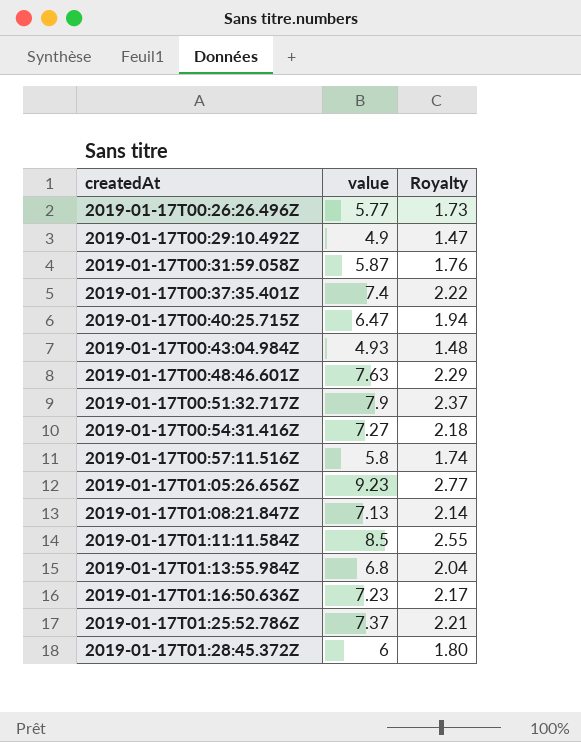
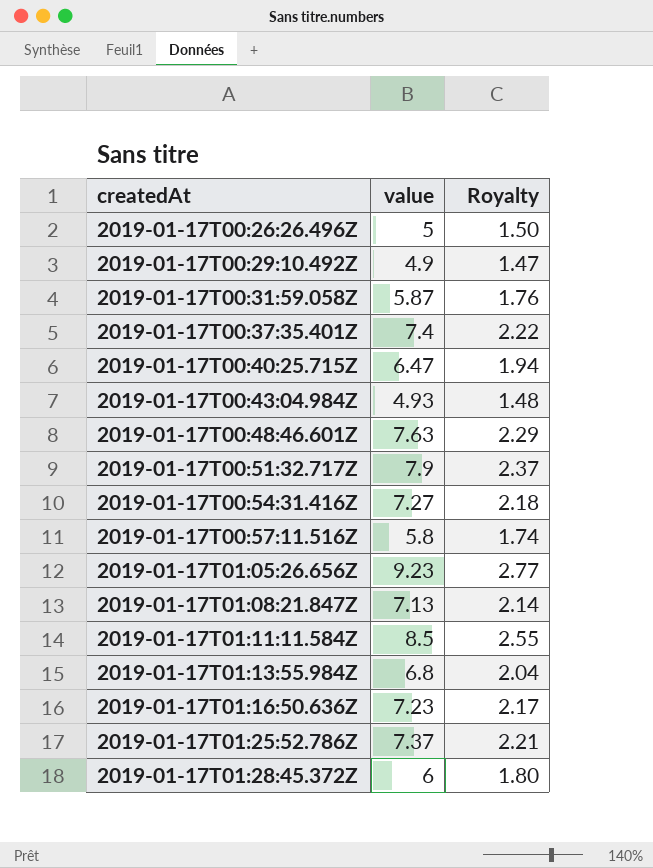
2019-01-17T00:26:26.496Z | value: 5.77 -> 5
2019-01-17T00:26:26.496Z | Royalty: 1.73 -> 1.50

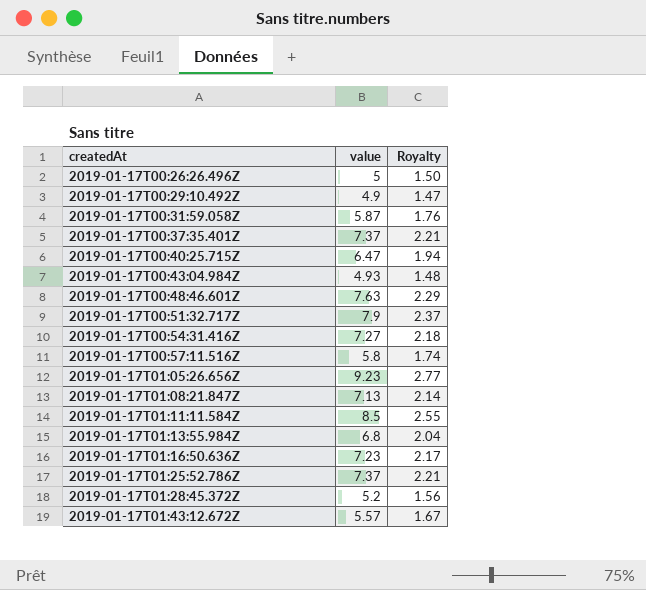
2019-01-17T00:37:35.401Z | value: 7.4 -> 7.37
2019-01-17T00:37:35.401Z | Royalty: 2.22 -> 2.21
2019-01-17T01:28:45.372Z | value: 6 -> 5.2
2019-01-17T01:28:45.372Z | Royalty: 1.80 -> 1.56
row 2019-01-17T01:43:12.672Z: none -> 5.57 | 1.67

